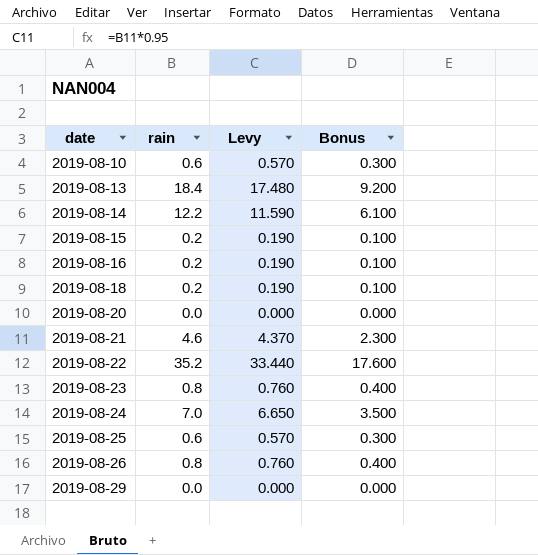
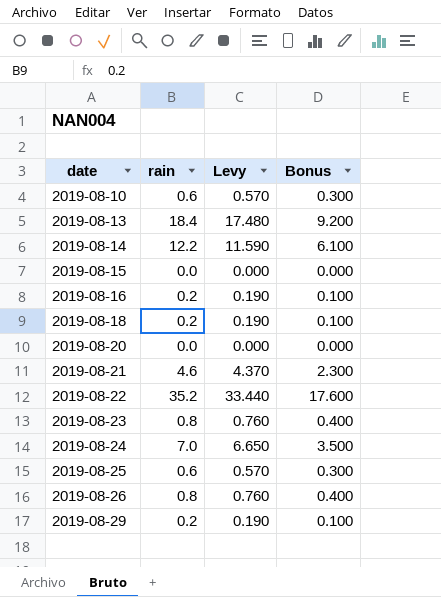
2019-08-15 | rain: 0.2 -> 0.0
2019-08-15 | Levy: 0.190 -> 0.000
2019-08-15 | Bonus: 0.100 -> 0.000
2019-08-29 | rain: 0.0 -> 0.2
2019-08-29 | Levy: 0.000 -> 0.190
2019-08-29 | Bonus: 0.000 -> 0.100

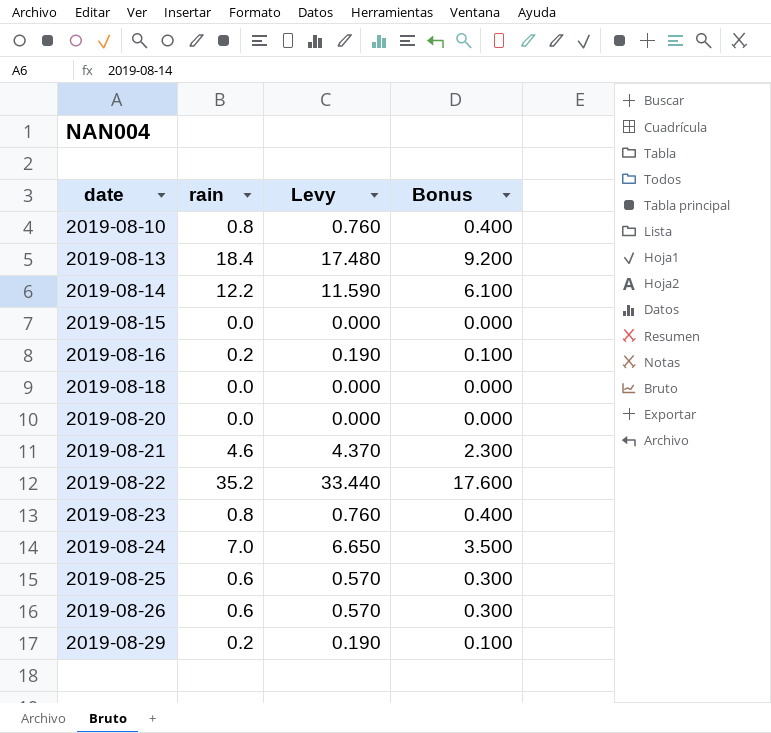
2019-08-10 | rain: 0.6 -> 0.8
2019-08-10 | Levy: 0.570 -> 0.760
2019-08-10 | Bonus: 0.300 -> 0.400
2019-08-18 | rain: 0.2 -> 0.0
2019-08-18 | Levy: 0.190 -> 0.000
2019-08-18 | Bonus: 0.100 -> 0.000
2019-08-26 | rain: 0.8 -> 0.6
2019-08-26 | Levy: 0.760 -> 0.570
2019-08-26 | Bonus: 0.400 -> 0.300

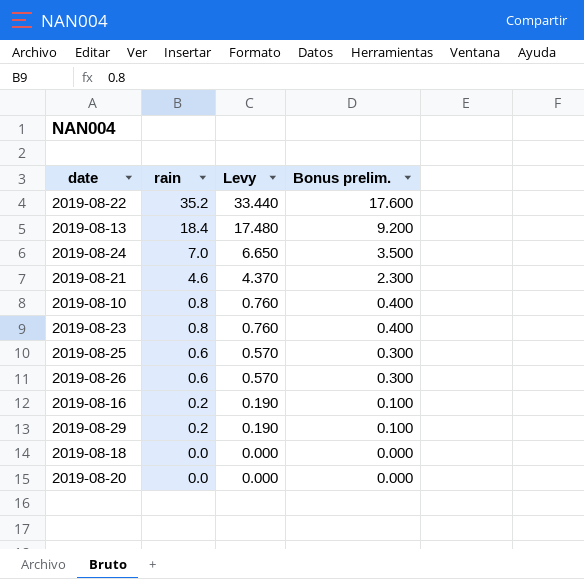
row order: date ascending -> rain descending
column name: Bonus -> Bonus prelim.
row 2019-08-14: 12.2 | 11.590 | 6.100 -> none
row 2019-08-15: 0.0 | 0.000 | 0.000 -> none

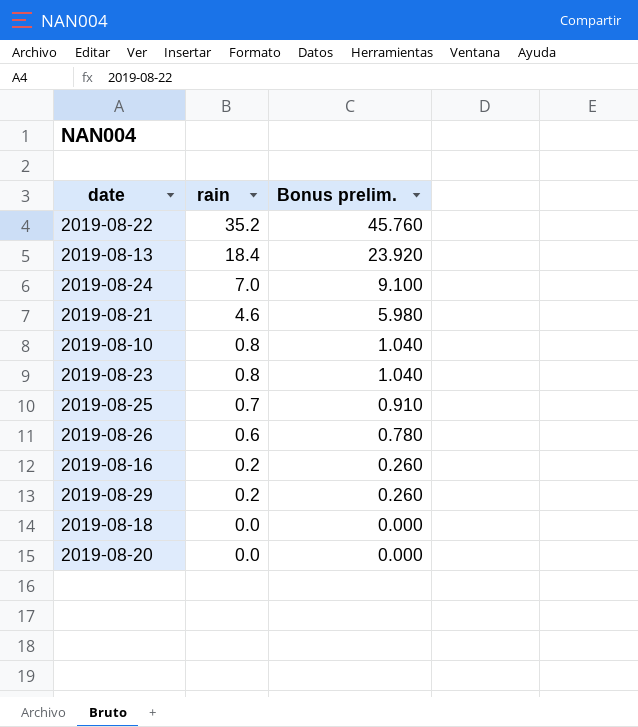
column Levy | formula: [rain] * 0.95 -> none
column Bonus prelim. | formula: [rain] * 0.5 -> [rain] * 1.3
2019-08-25 | rain: 0.6 -> 0.7

